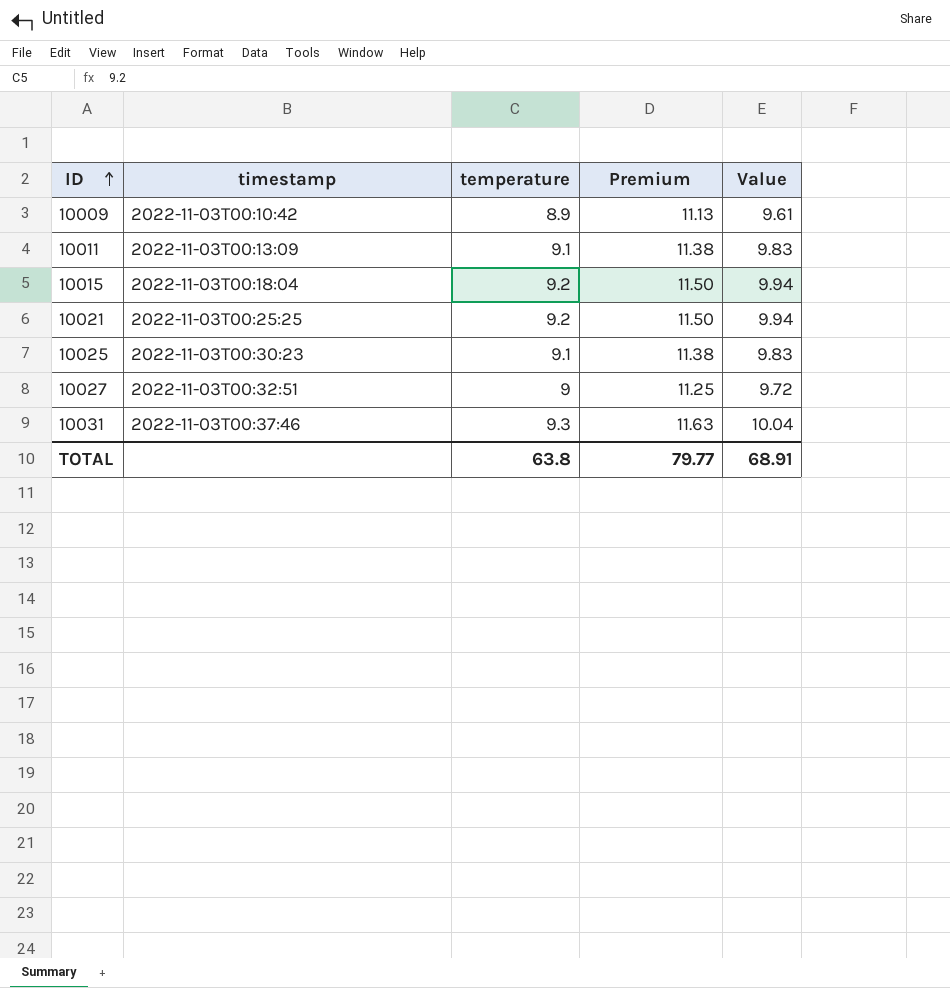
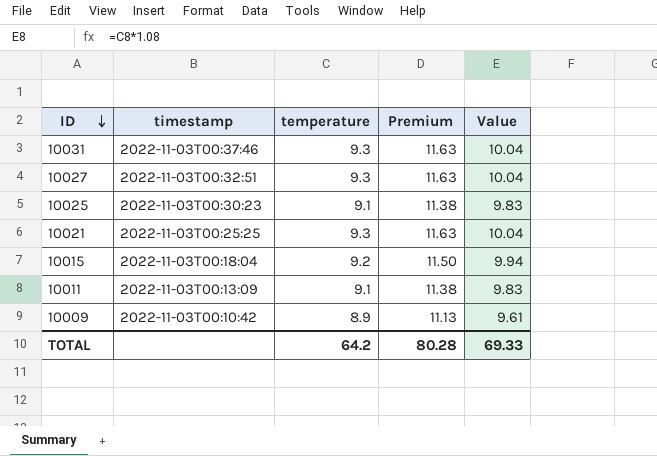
row order: ID ascending -> ID descending
10027 | temperature: 9 -> 9.3
10027 | Premium: 11.25 -> 11.63
10027 | Value: 9.72 -> 10.04
10021 | temperature: 9.2 -> 9.3
10021 | Premium: 11.50 -> 11.63
10021 | Value: 9.94 -> 10.04
TOTAL | temperature: 63.8 -> 64.2
TOTAL | Premium: 79.77 -> 80.28
TOTAL | Value: 68.91 -> 69.33

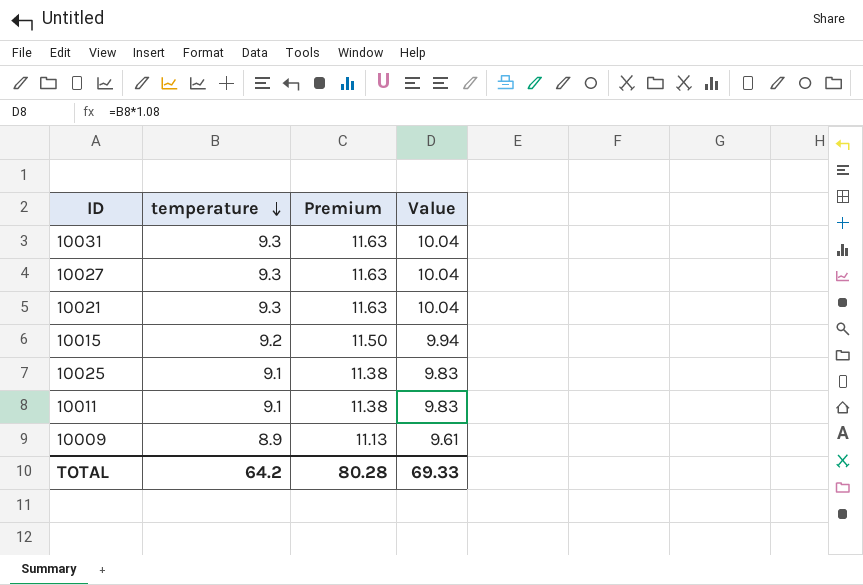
row order: ID descending -> temperature descending
column timestamp | position: 2 -> none

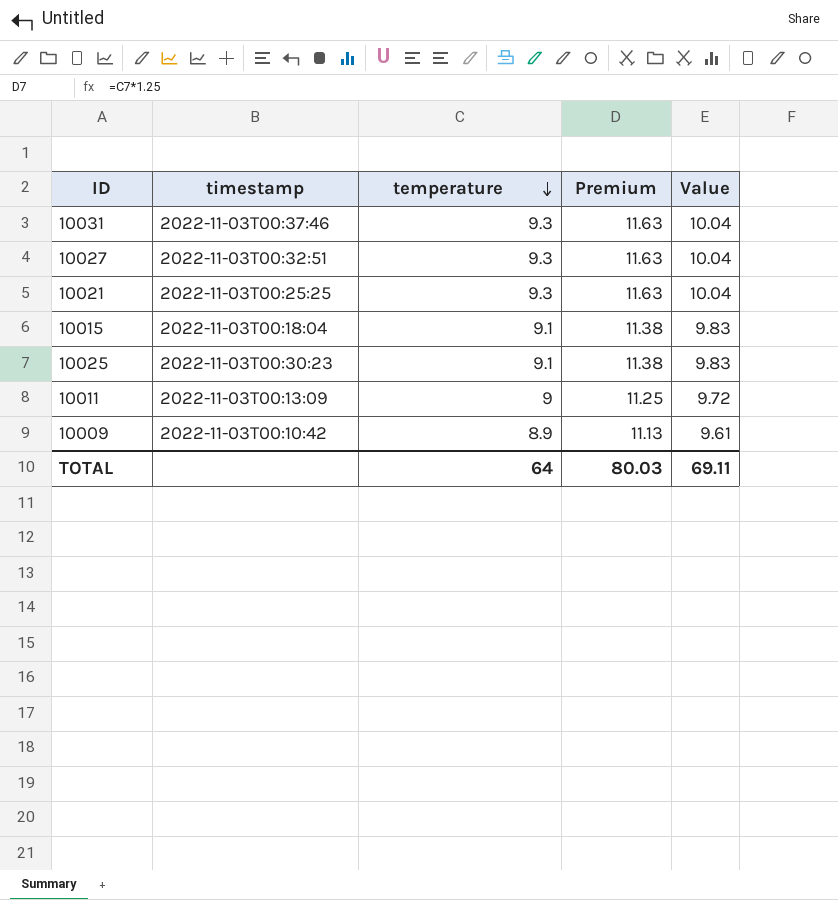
column timestamp | position: none -> 2
10015 | temperature: 9.2 -> 9.1
10015 | Premium: 11.50 -> 11.38
10015 | Value: 9.94 -> 9.83
10011 | temperature: 9.1 -> 9
10011 | Premium: 11.38 -> 11.25
10011 | Value: 9.83 -> 9.72
TOTAL | temperature: 64.2 -> 64
TOTAL | Premium: 80.28 -> 80.03
TOTAL | Value: 69.33 -> 69.11

